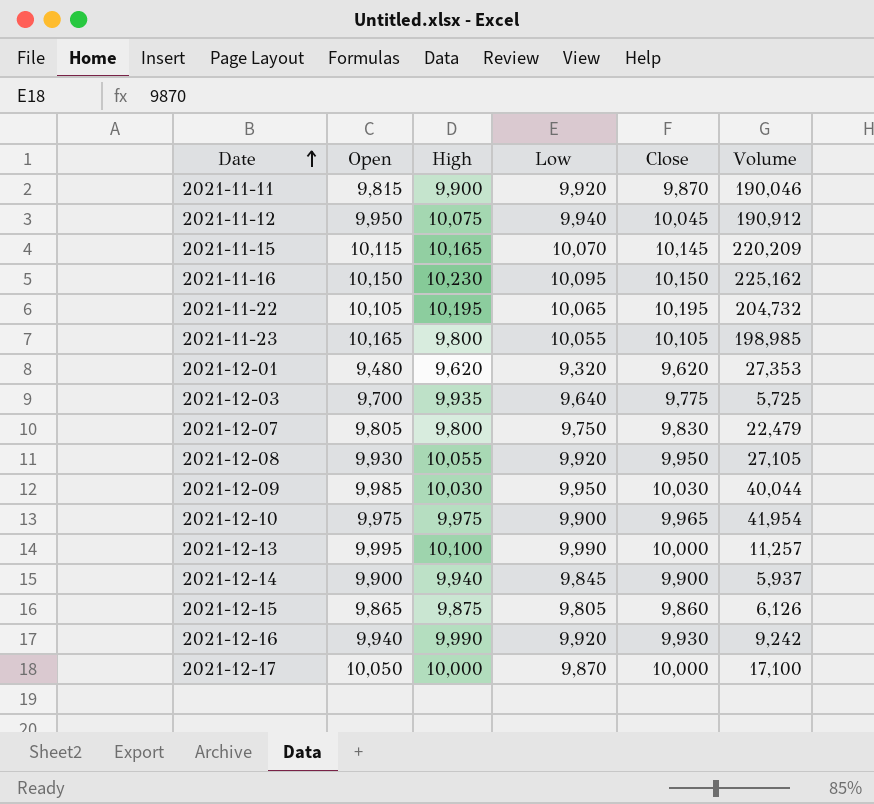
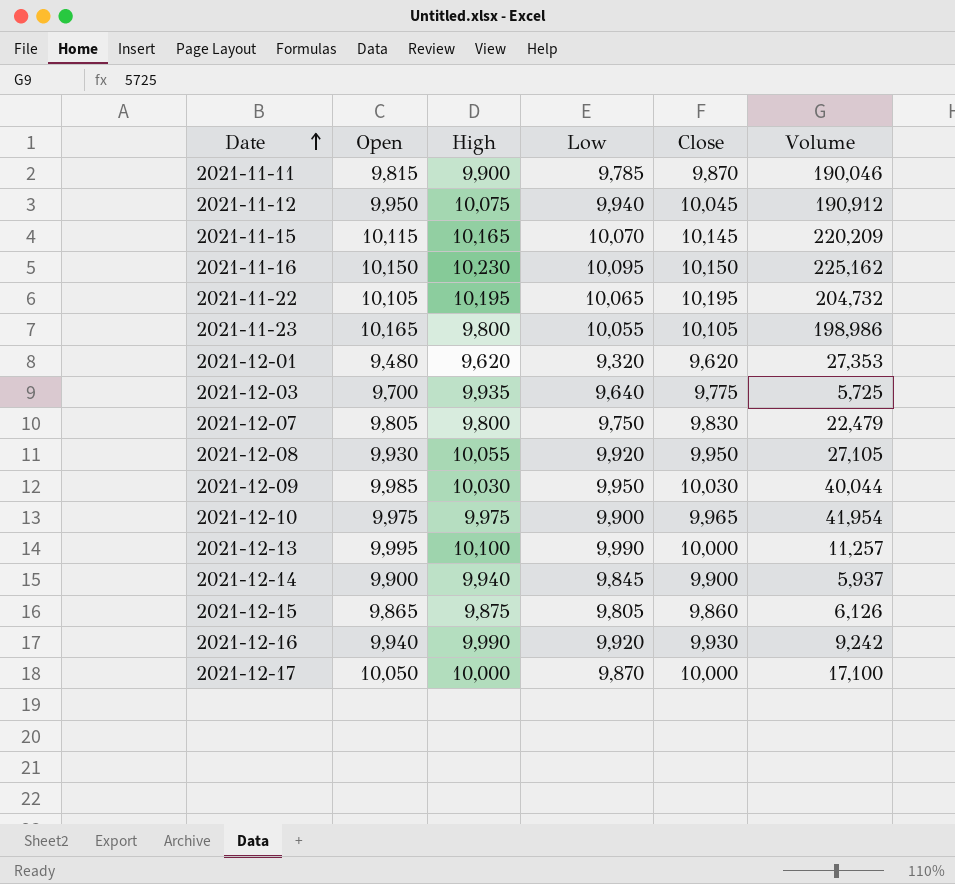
2021-11-11 | Low: 9,920 -> 9,785
2021-11-23 | Volume: 198,985 -> 198,986

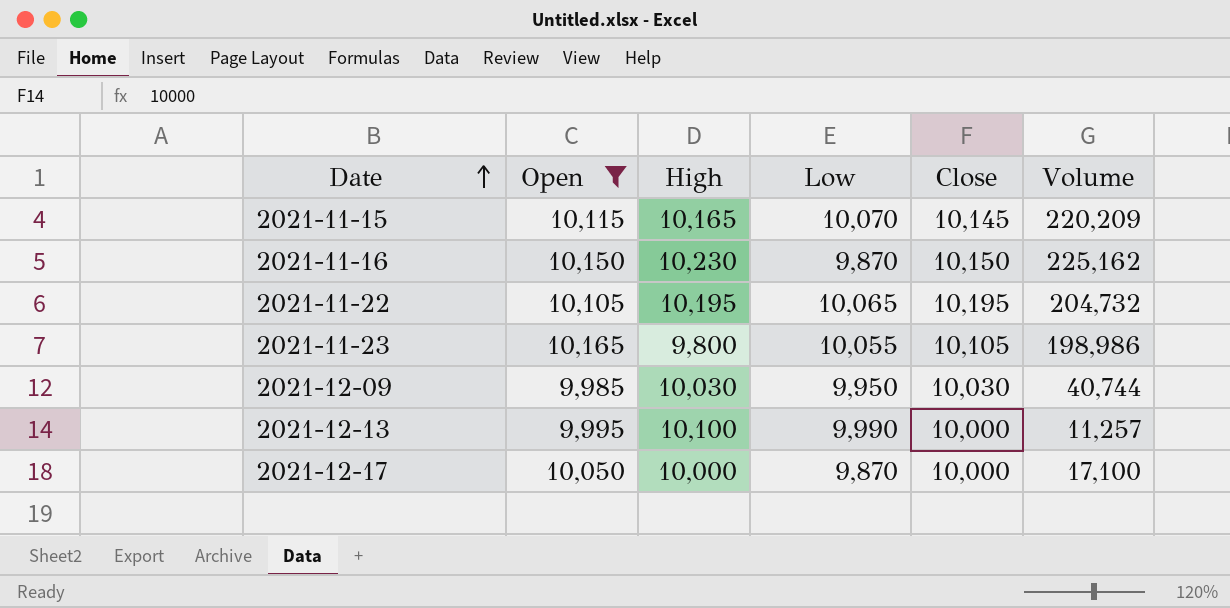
filter: none -> Open >= 9,985
2021-11-16 | Low: 10,095 -> 9,870
2021-12-09 | Volume: 40,044 -> 40,744

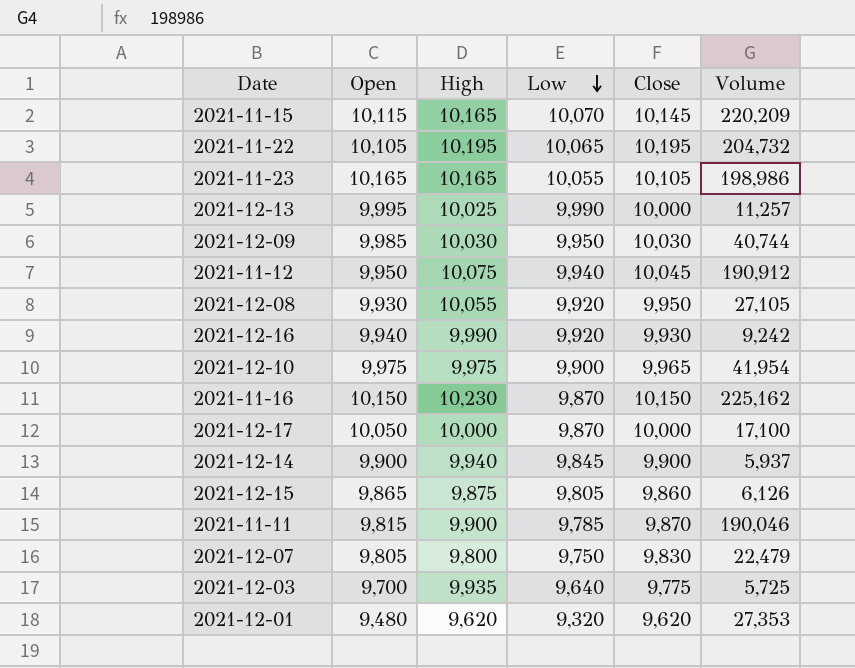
filter: Open >= 9,985 -> none
row order: Date ascending -> Low descending
2021-11-23 | High: 9,800 -> 10,165
2021-12-13 | High: 10,100 -> 10,025

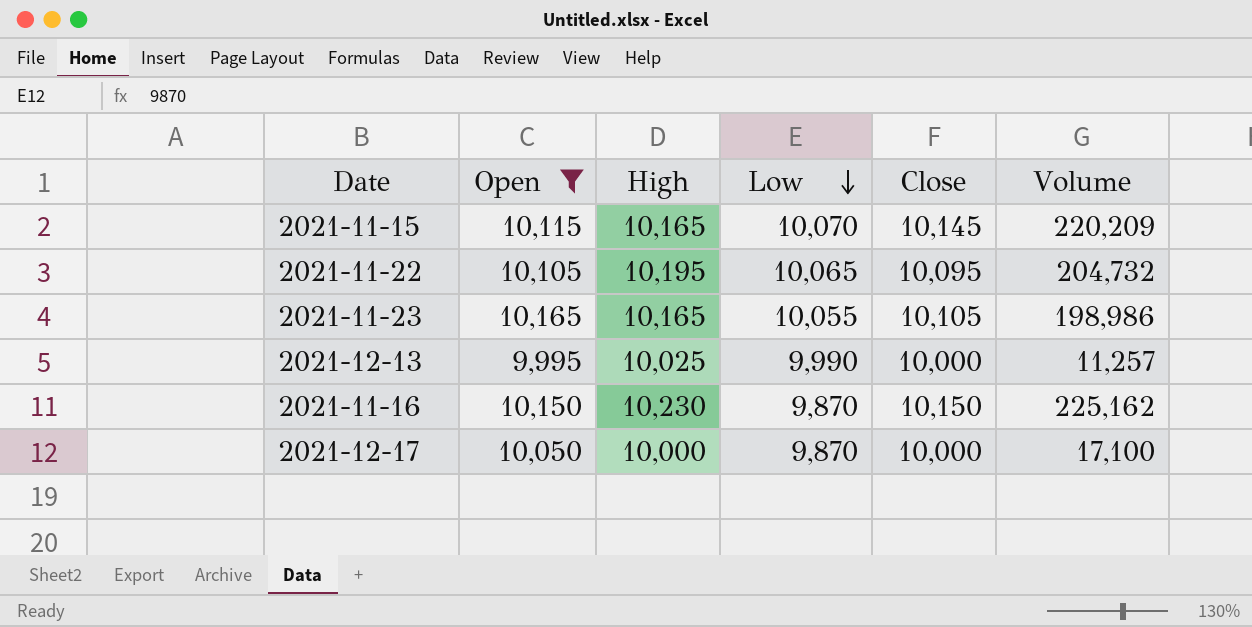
filter: none -> Open >= 9,995
2021-11-22 | Close: 10,195 -> 10,095

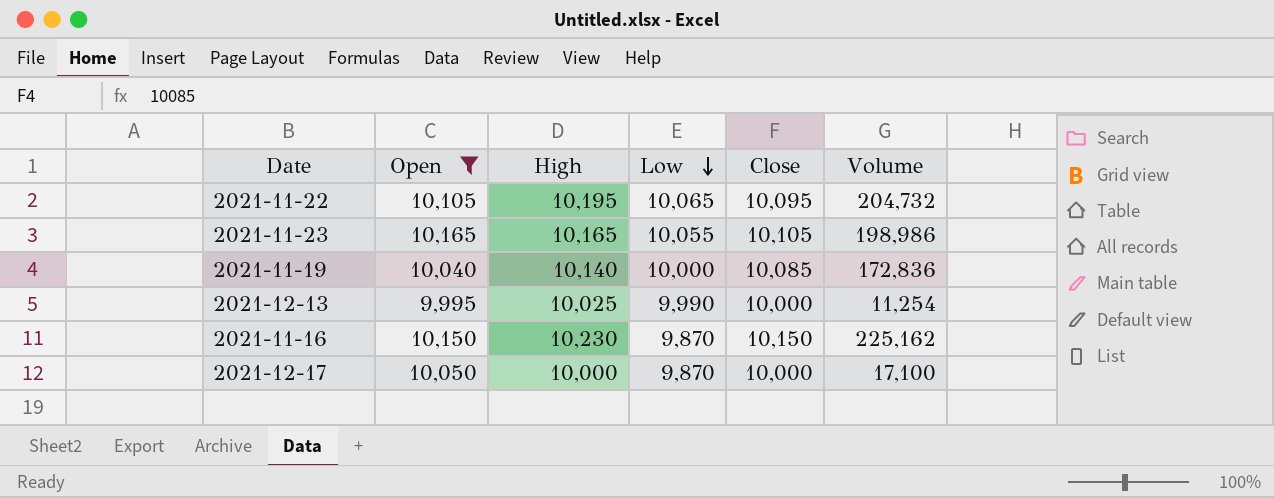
row 2021-11-15: 10,115 | 10,165 | 10,070 | 10,145 | 220,209 -> none
row 2021-11-19: none -> 10,040 | 10,140 | 10,000 | 10,085 | 172,836
2021-12-13 | Volume: 11,257 -> 11,254

